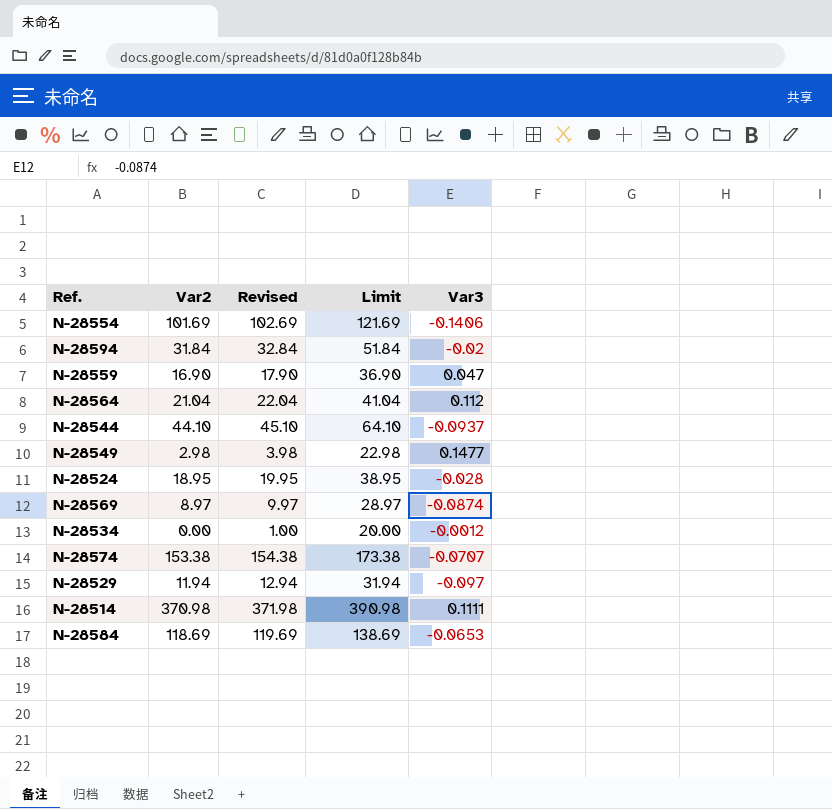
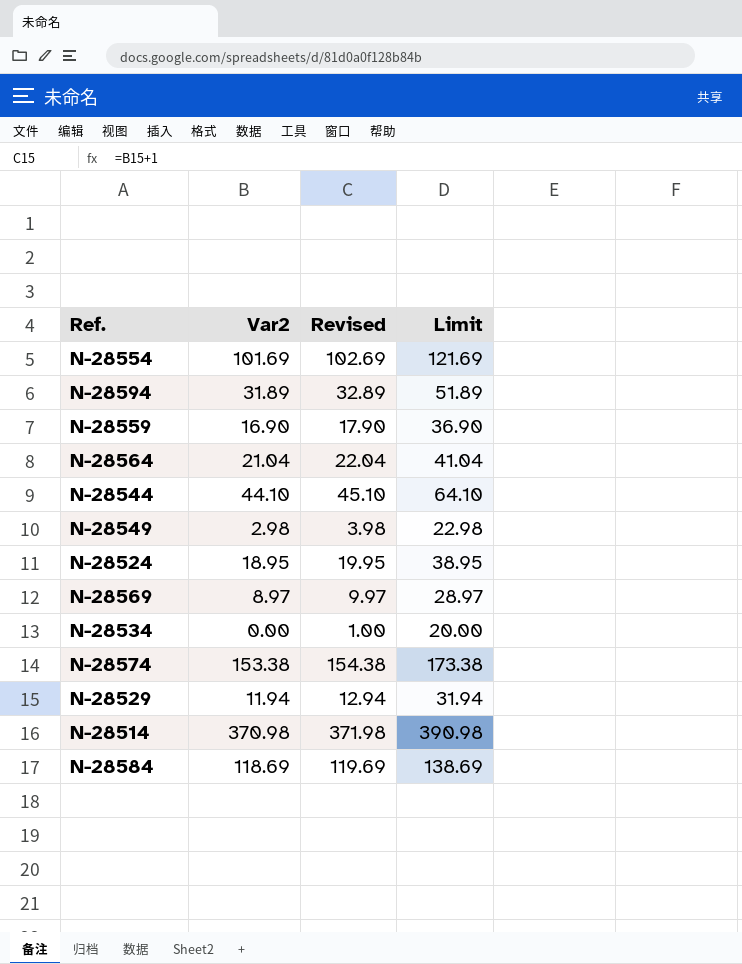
column Var3 | position: 5 -> none
N-28594 | Var2: 31.84 -> 31.89
N-28594 | Revised: 32.84 -> 32.89
N-28594 | Limit: 51.84 -> 51.89

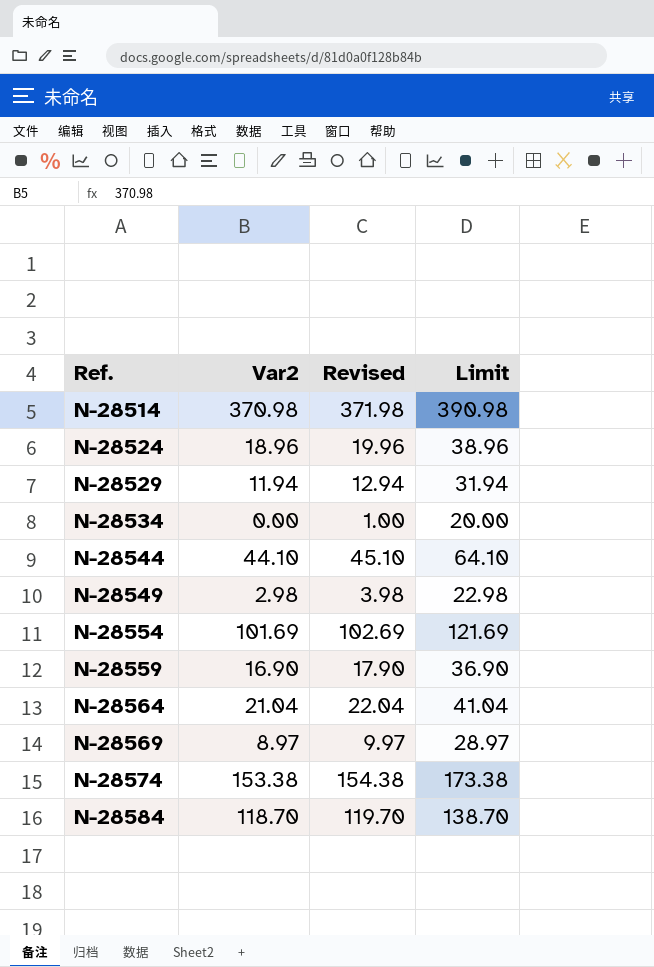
row order: none -> Ref. ascending
row N-28594: 31.89 | 32.89 | 51.89 -> none
N-28524 | Var2: 18.95 -> 18.96
N-28524 | Revised: 19.95 -> 19.96
N-28524 | Limit: 38.95 -> 38.96
N-28584 | Var2: 118.69 -> 118.70
N-28584 | Revised: 119.69 -> 119.70
N-28584 | Limit: 138.69 -> 138.70

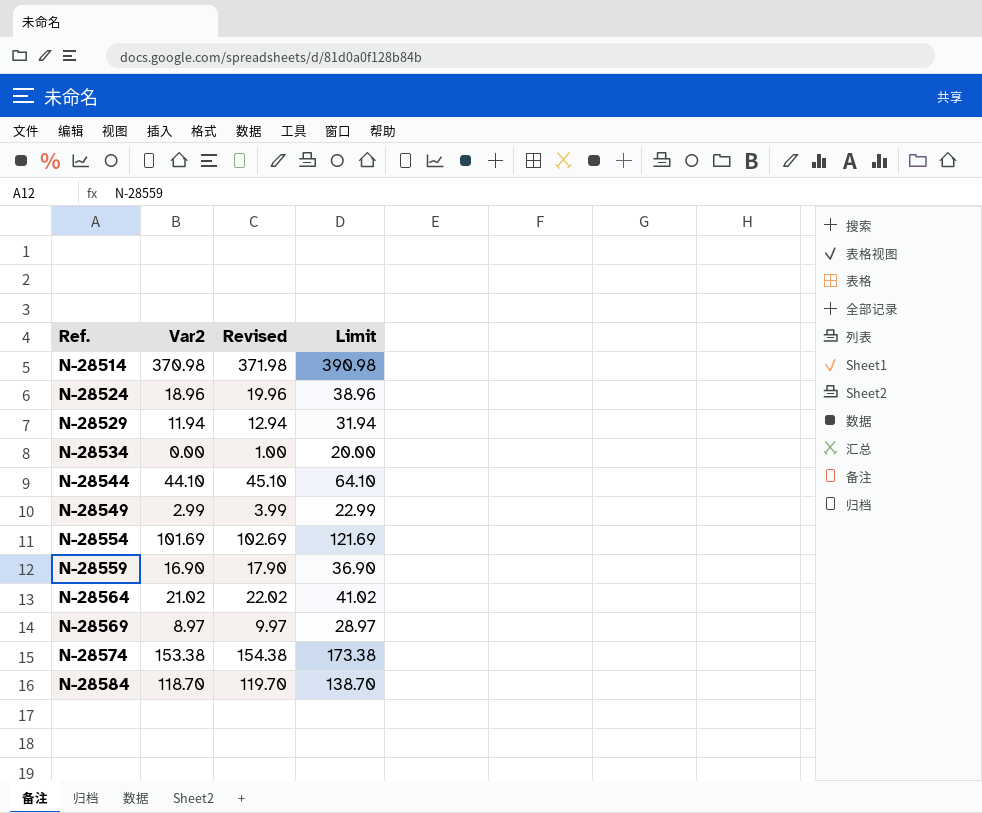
N-28549 | Var2: 2.98 -> 2.99
N-28549 | Revised: 3.98 -> 3.99
N-28549 | Limit: 22.98 -> 22.99
N-28564 | Var2: 21.04 -> 21.02
N-28564 | Revised: 22.04 -> 22.02
N-28564 | Limit: 41.04 -> 41.02

